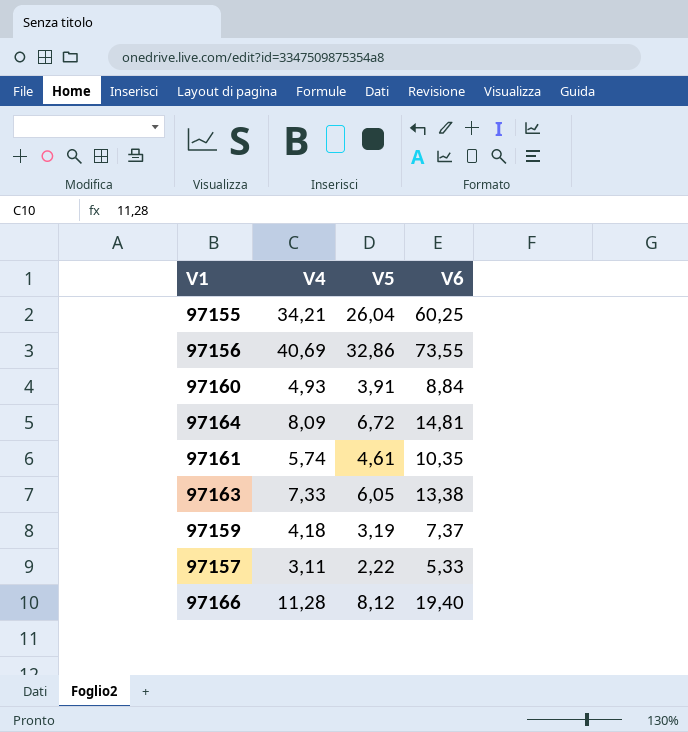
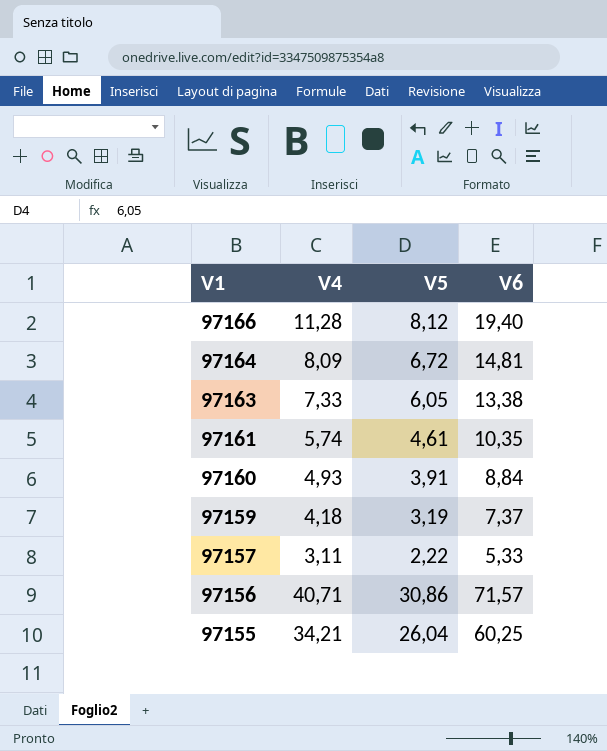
row order: none -> V1 descending
97156 | V4: 40,69 -> 40,71
97156 | V5: 32,86 -> 30,86
97156 | V6: 73,55 -> 71,57

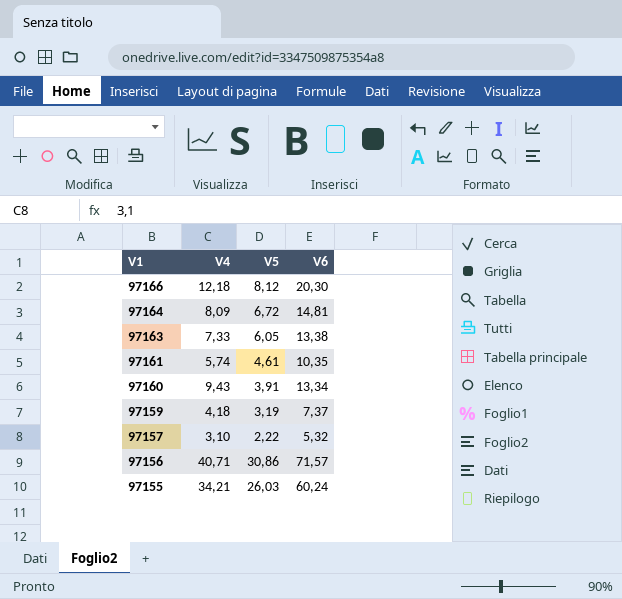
97166 | V4: 11,28 -> 12,18
97166 | V6: 19,40 -> 20,30
97160 | V4: 4,93 -> 9,43
97160 | V6: 8,84 -> 13,34
97157 | V4: 3,11 -> 3,10
97157 | V6: 5,33 -> 5,32
97155 | V5: 26,04 -> 26,03
97155 | V6: 60,25 -> 60,24

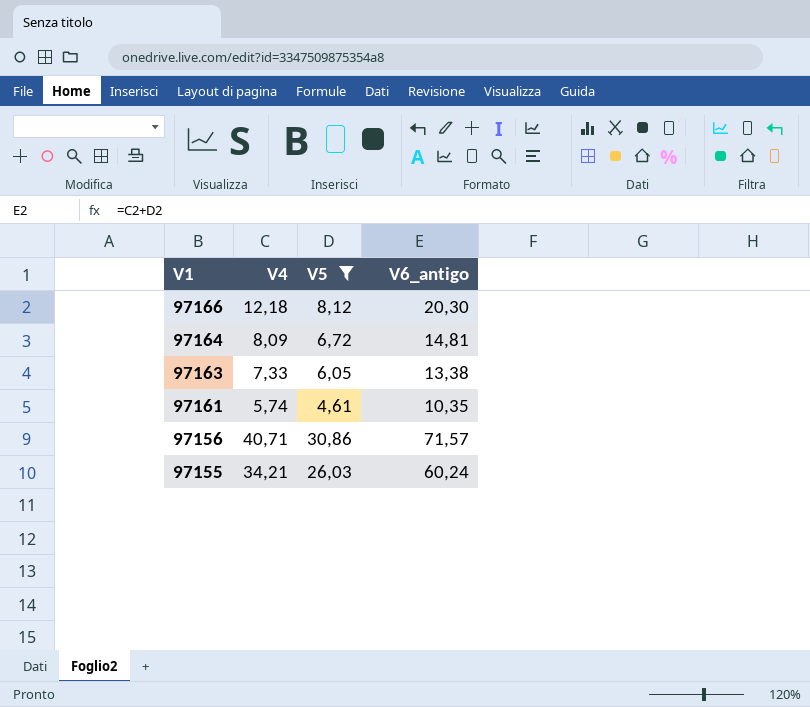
filter: none -> V5 >= 4,61
column name: V6 -> V6_antigo

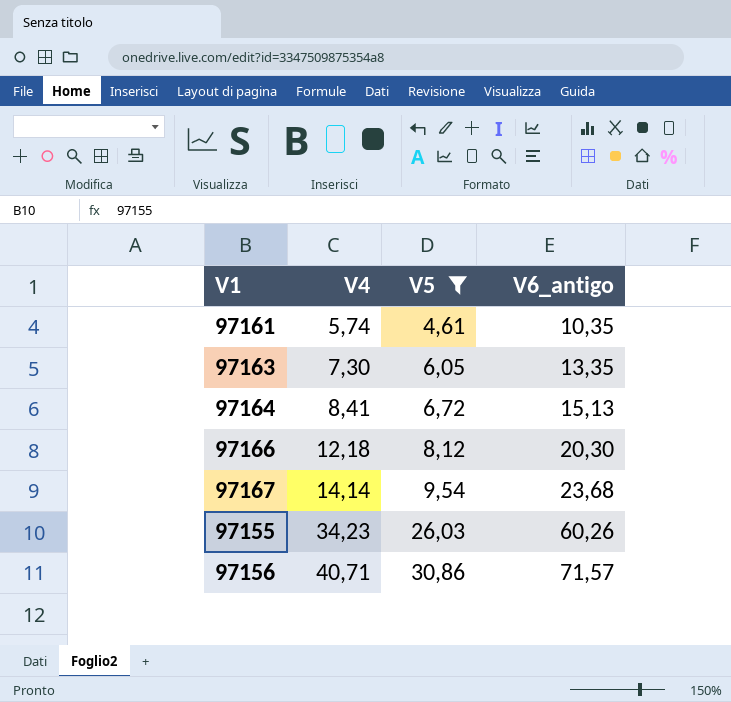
row order: V1 descending -> V4 ascending
97163 | V4: 7,33 -> 7,30
97163 | V6_antigo: 13,38 -> 13,35
97164 | V4: 8,09 -> 8,41
97164 | V6_antigo: 14,81 -> 15,13
row 97167: none -> 14,14 | 9,54 | 23,68
97155 | V4: 34,21 -> 34,23
97155 | V6_antigo: 60,24 -> 60,26

